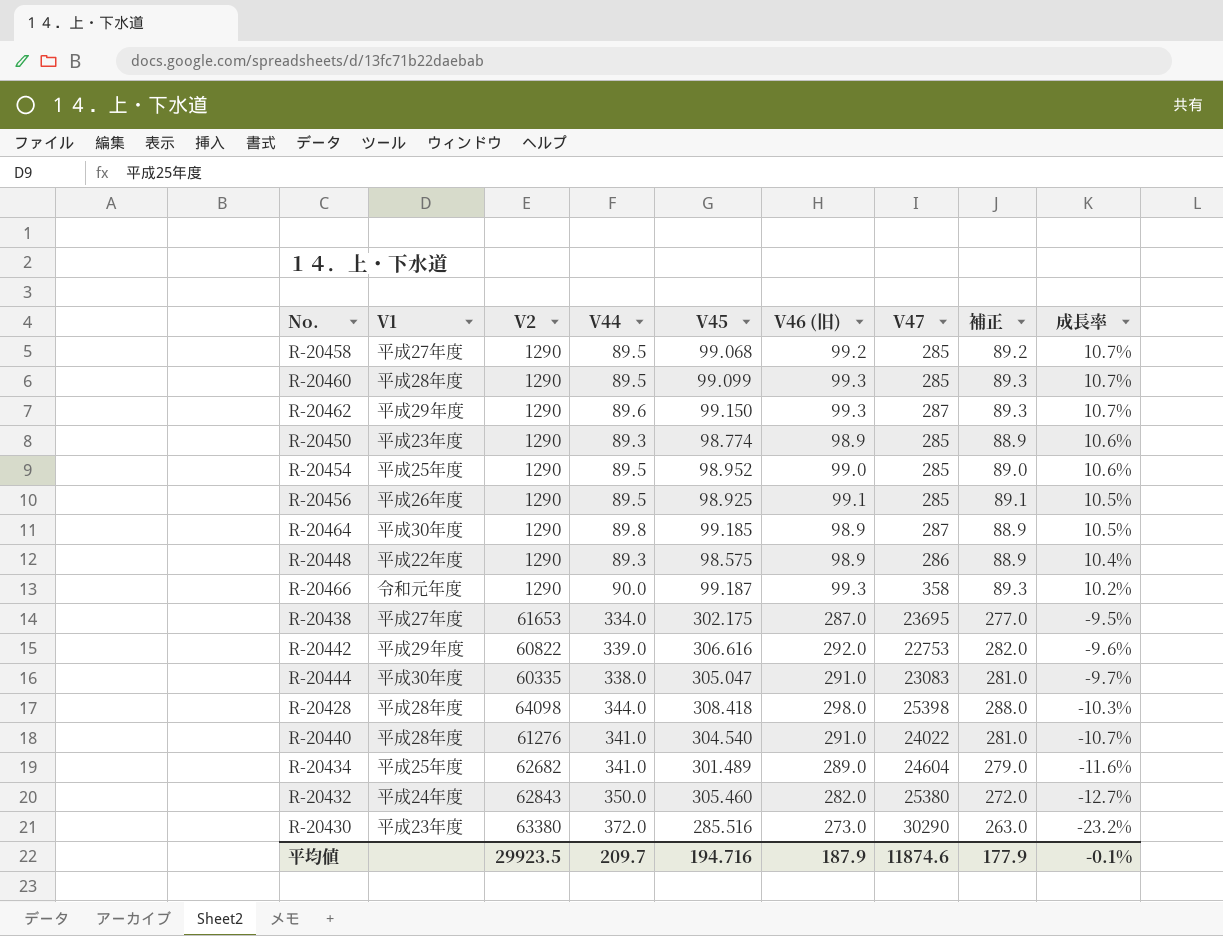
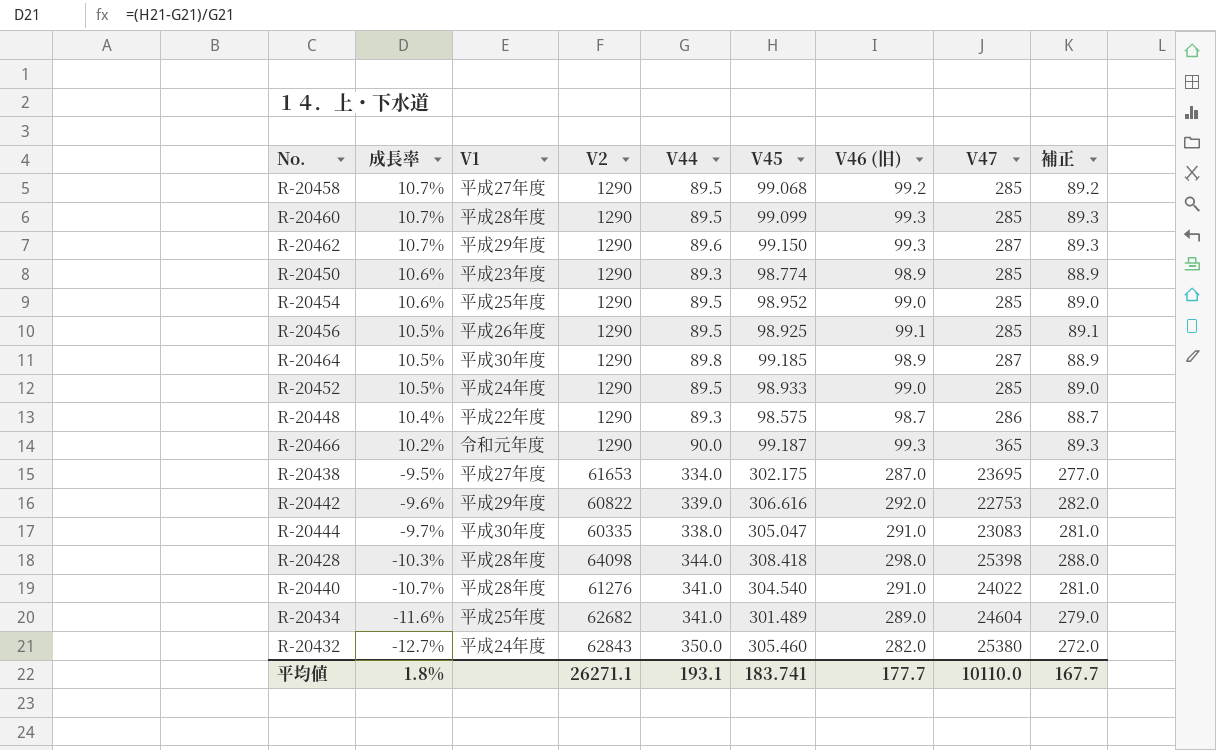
column 成長率 | position: 9 -> 2
row R-20430: 平成23年度 | 63380 | 372.0 | 285.516 | 273.0 | 30290 | 263.0 | -23.2% -> none
row R-20452: none -> 10.5% | 平成24年度 | 1290 | 89.5 | 98.933 | 99.0 | 285 | 89.0
R-20448 | V46 (旧): 98.9 -> 98.7
R-20448 | 補正: 88.9 -> 88.7
R-20466 | V47: 358 -> 365
平均値 | 成長率: -0.1% -> 1.8%
平均値 | V2: 29923.5 -> 26271.1
平均値 | V44: 209.7 -> 193.1
平均値 | V45: 194.716 -> 183.741
平均値 | V46 (旧): 187.9 -> 177.7
平均値 | V47: 11874.6 -> 10110.0
平均値 | 補正: 177.9 -> 167.7

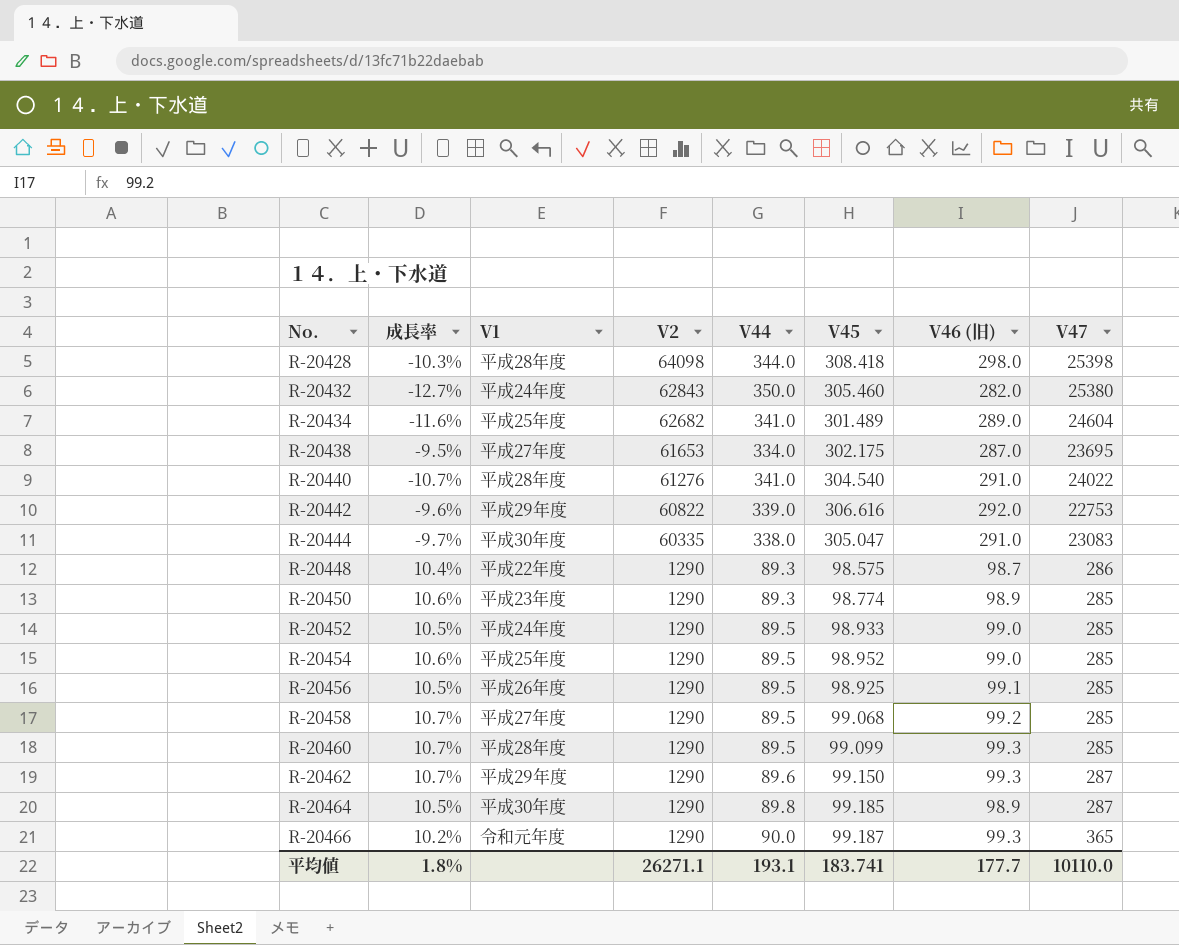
row order: 成長率 descending -> No. ascending
column 補正 | formula: [V46 (旧)] - 10 -> none

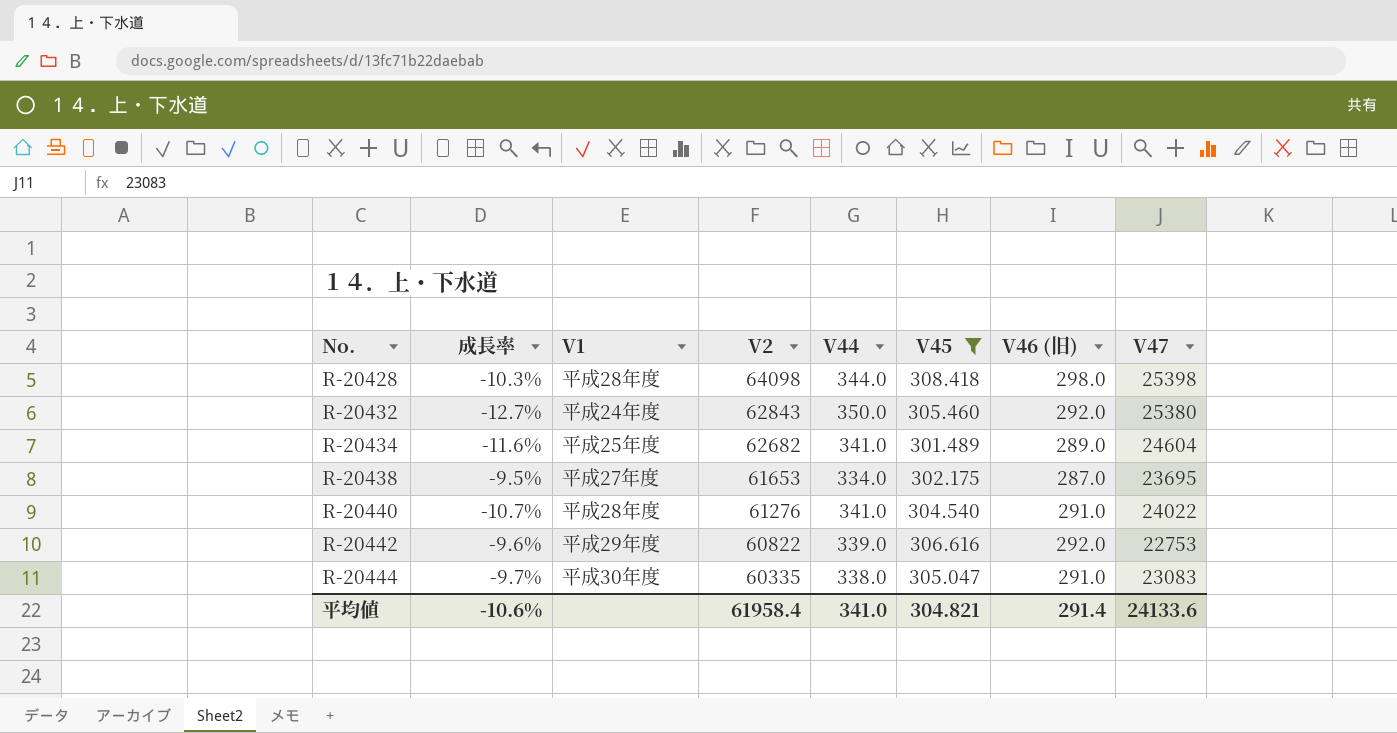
filter: none -> V45 >= 301.489
R-20432 | V46 (旧): 282.0 -> 292.0
平均値 | 成長率: 1.8% -> -10.6%
平均値 | V2: 26271.1 -> 61958.4
平均値 | V44: 193.1 -> 341.0
平均値 | V45: 183.741 -> 304.821
平均値 | V46 (旧): 177.7 -> 291.4
平均値 | V47: 10110.0 -> 24133.6

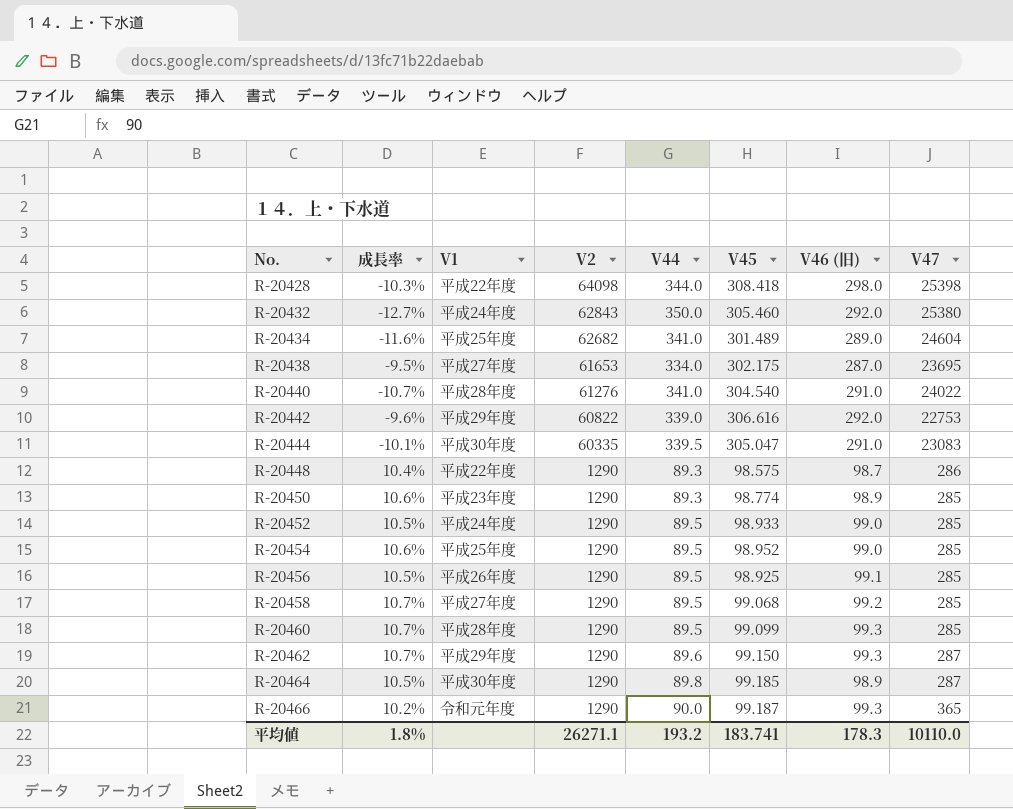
filter: V45 >= 301.489 -> none
R-20428 | V1: 平成28年度 -> 平成22年度
R-20444 | 成長率: -9.7% -> -10.1%
R-20444 | V44: 338.0 -> 339.5
平均値 | 成長率: -10.6% -> 1.8%
平均値 | V2: 61958.4 -> 26271.1
平均値 | V44: 341.0 -> 193.2
平均値 | V45: 304.821 -> 183.741
平均値 | V46 (旧): 291.4 -> 178.3
平均値 | V47: 24133.6 -> 10110.0

